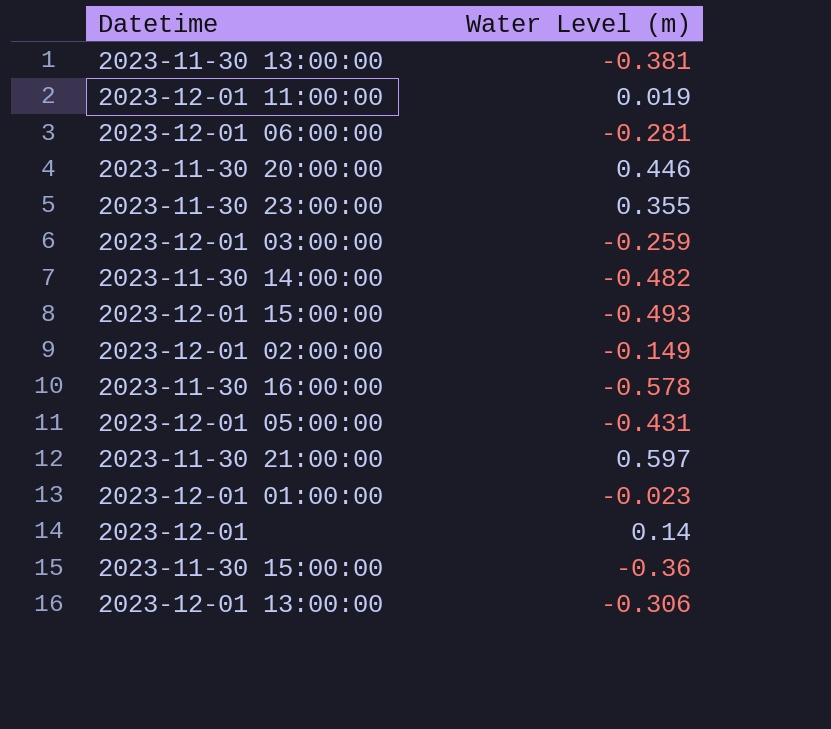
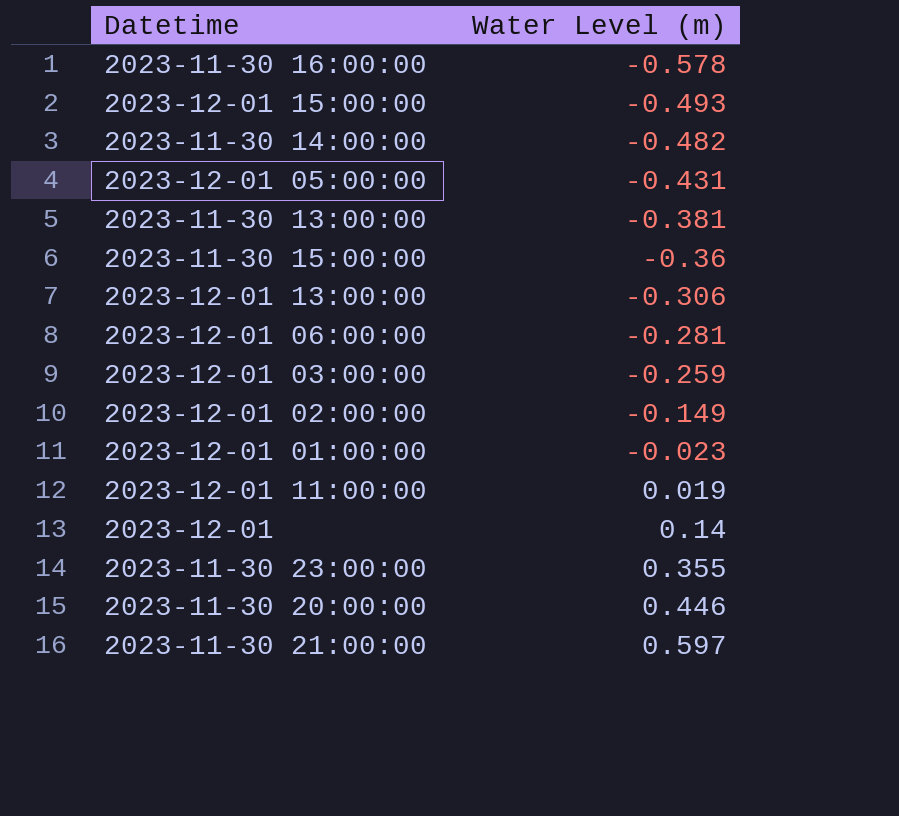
row order: none -> Water Level (m) ascending

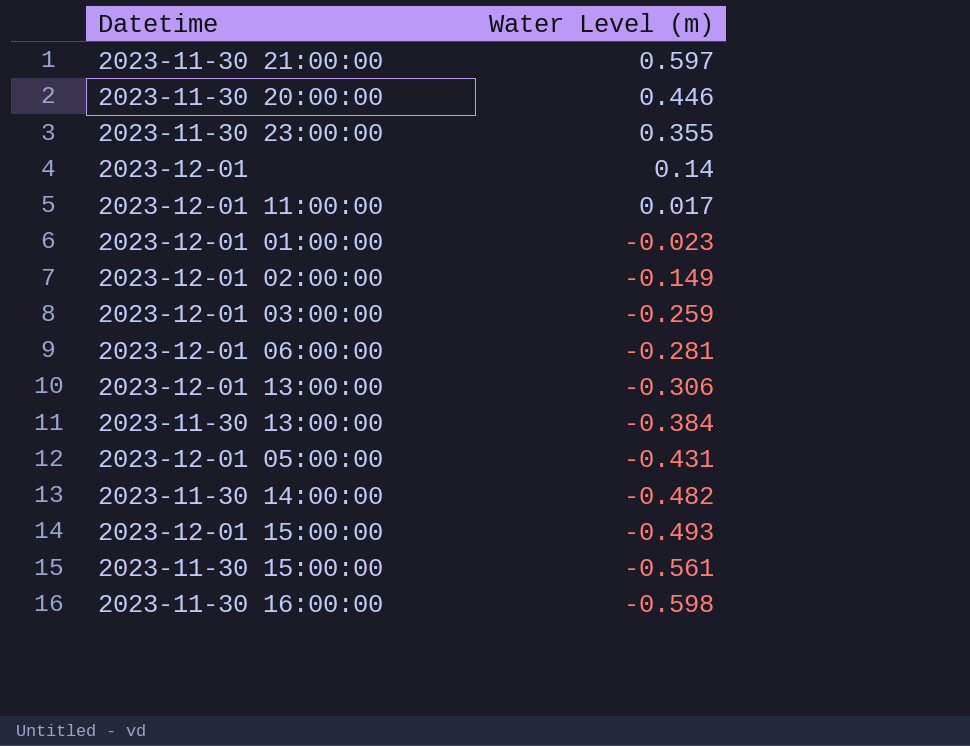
row order: Water Level (m) ascending -> Water Level (m) descending
2023-12-01 11:00:00 | Water Level (m): 0.019 -> 0.017
2023-11-30 13:00:00 | Water Level (m): -0.381 -> -0.384
2023-11-30 15:00:00 | Water Level (m): -0.36 -> -0.561
2023-11-30 16:00:00 | Water Level (m): -0.578 -> -0.598

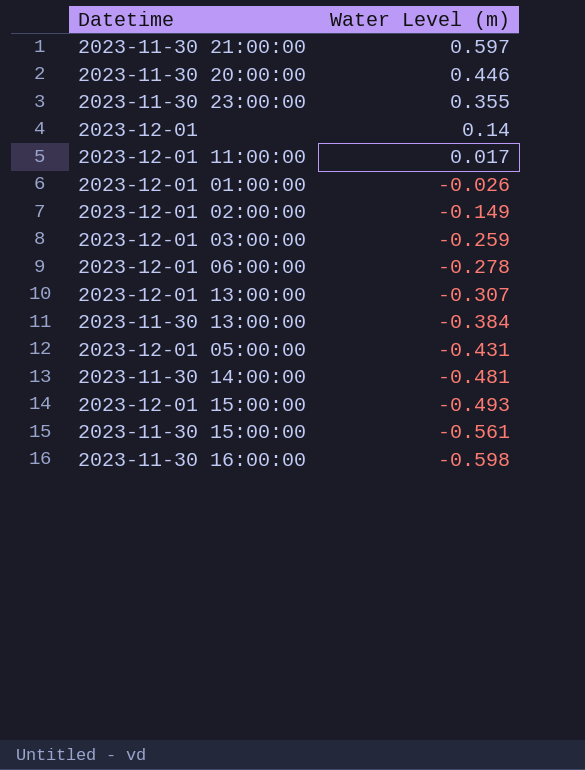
2023-12-01 01:00:00 | Water Level (m): -0.023 -> -0.026
2023-12-01 06:00:00 | Water Level (m): -0.281 -> -0.278
2023-12-01 13:00:00 | Water Level (m): -0.306 -> -0.307
2023-11-30 14:00:00 | Water Level (m): -0.482 -> -0.481

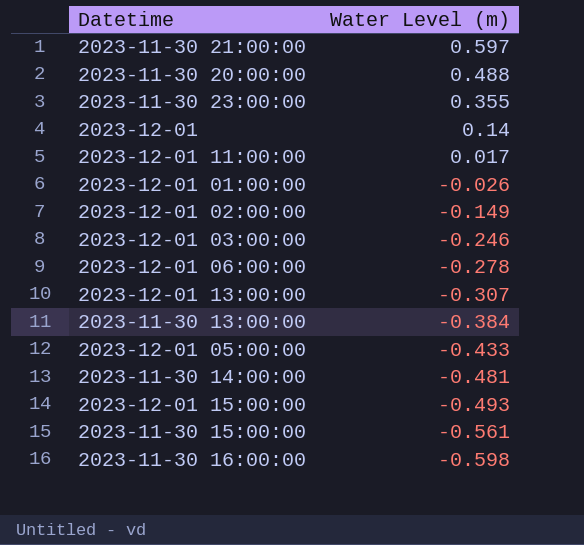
2023-11-30 20:00:00 | Water Level (m): 0.446 -> 0.488
2023-12-01 03:00:00 | Water Level (m): -0.259 -> -0.246
2023-12-01 05:00:00 | Water Level (m): -0.431 -> -0.433

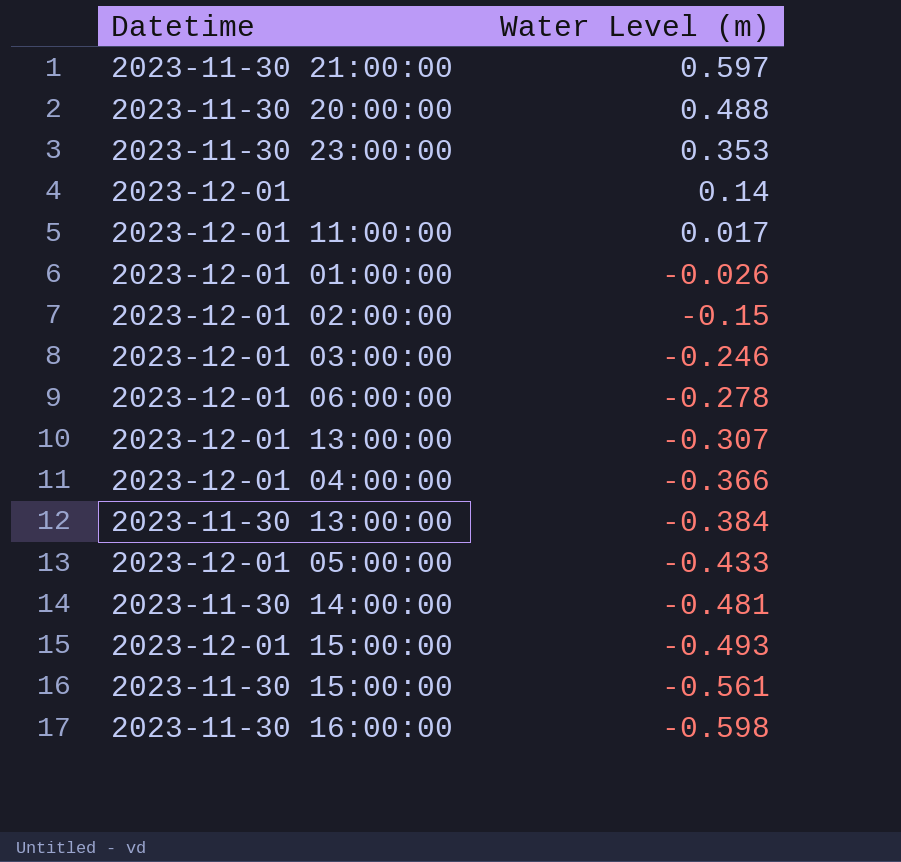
2023-11-30 23:00:00 | Water Level (m): 0.355 -> 0.353
2023-12-01 02:00:00 | Water Level (m): -0.149 -> -0.15
row 2023-12-01 04:00:00: none -> -0.366

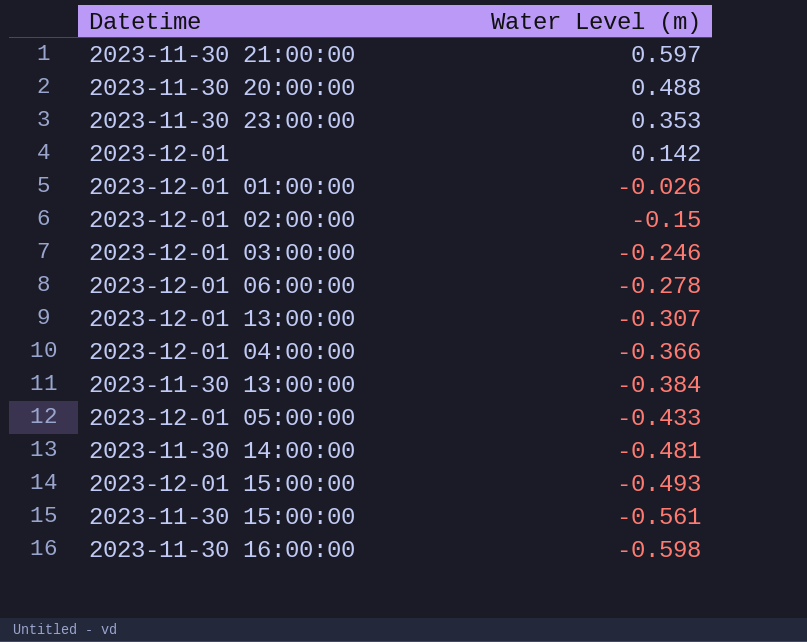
row 2023-12-01 11:00:00: 0.017 -> none
2023-12-01 | Water Level (m): 0.14 -> 0.142

